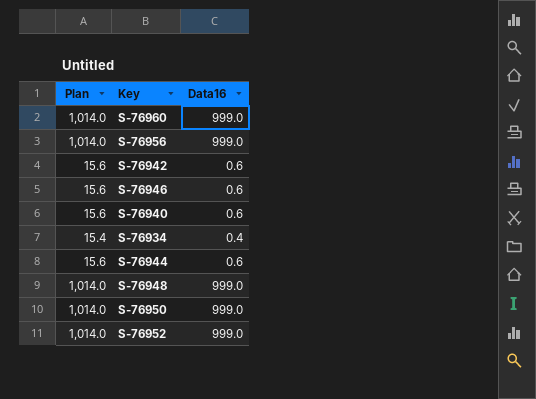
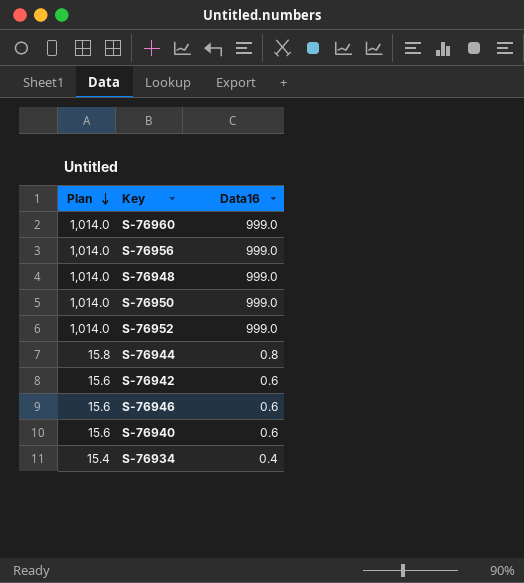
row order: none -> Plan descending
S-76944 | Plan: 15.6 -> 15.8
S-76944 | Data16: 0.6 -> 0.8

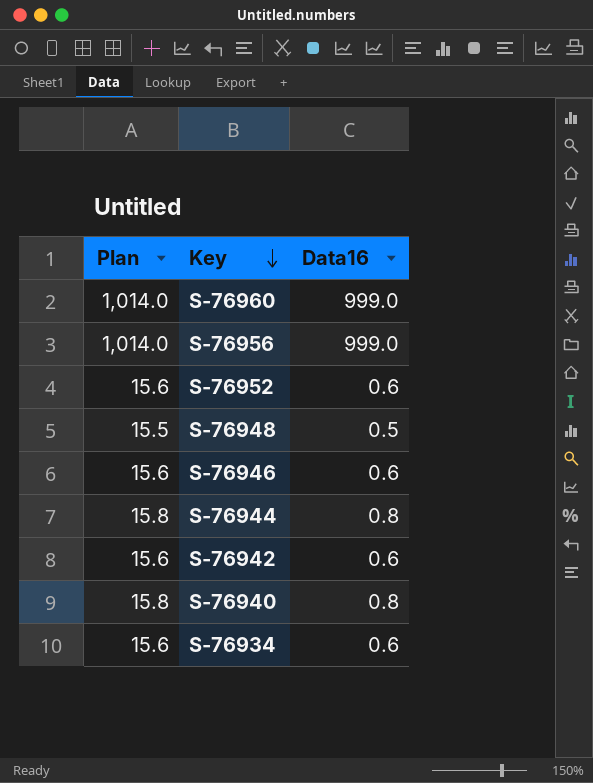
row order: Plan descending -> Key descending
row S-76950: 1,014.0 | 999.0 -> none
S-76952 | Plan: 1,014.0 -> 15.6
S-76952 | Data16: 999.0 -> 0.6
S-76948 | Plan: 1,014.0 -> 15.5
S-76948 | Data16: 999.0 -> 0.5
S-76940 | Plan: 15.6 -> 15.8
S-76940 | Data16: 0.6 -> 0.8
S-76934 | Plan: 15.4 -> 15.6
S-76934 | Data16: 0.4 -> 0.6

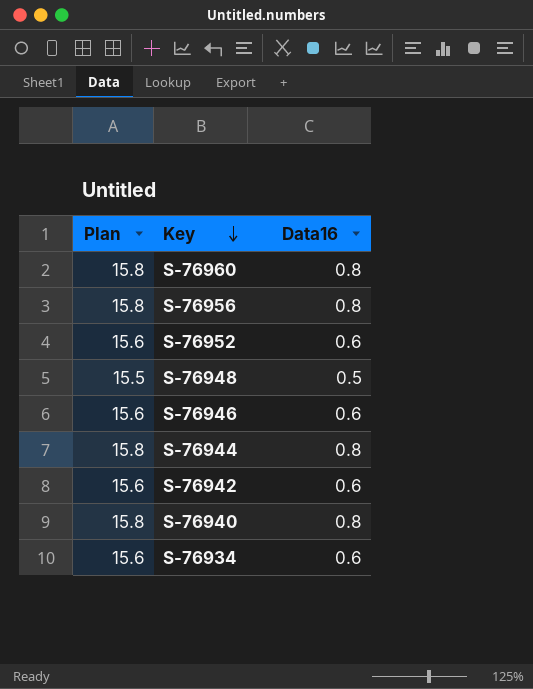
S-76960 | Plan: 1,014.0 -> 15.8
S-76960 | Data16: 999.0 -> 0.8
S-76956 | Plan: 1,014.0 -> 15.8
S-76956 | Data16: 999.0 -> 0.8

